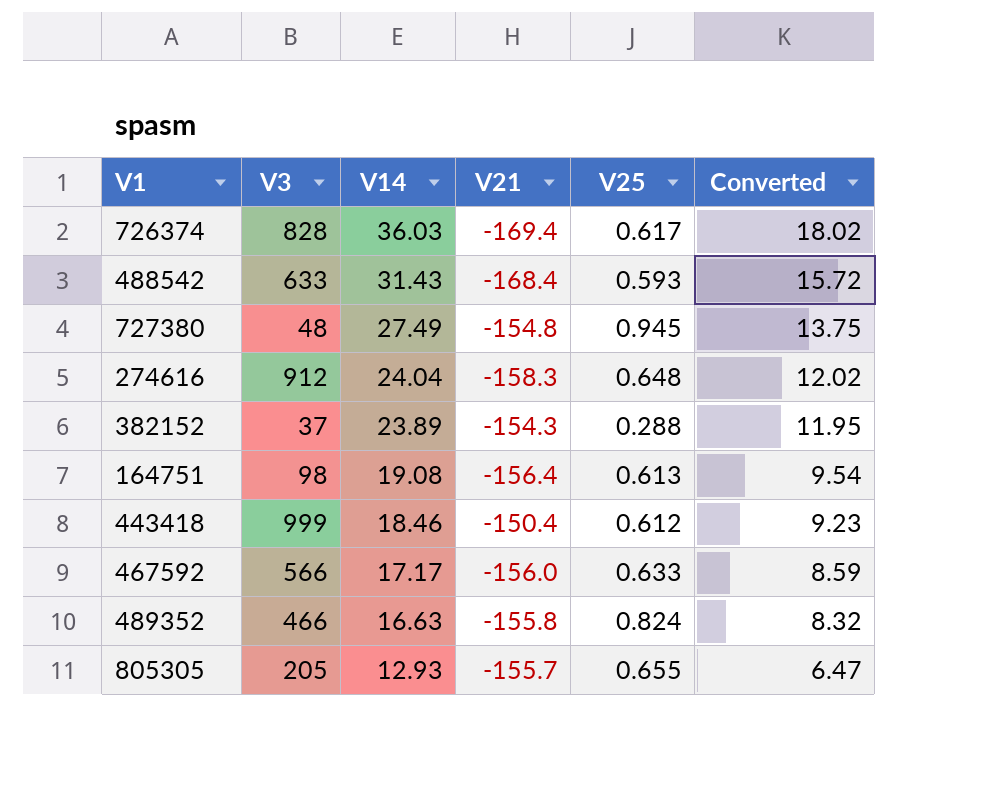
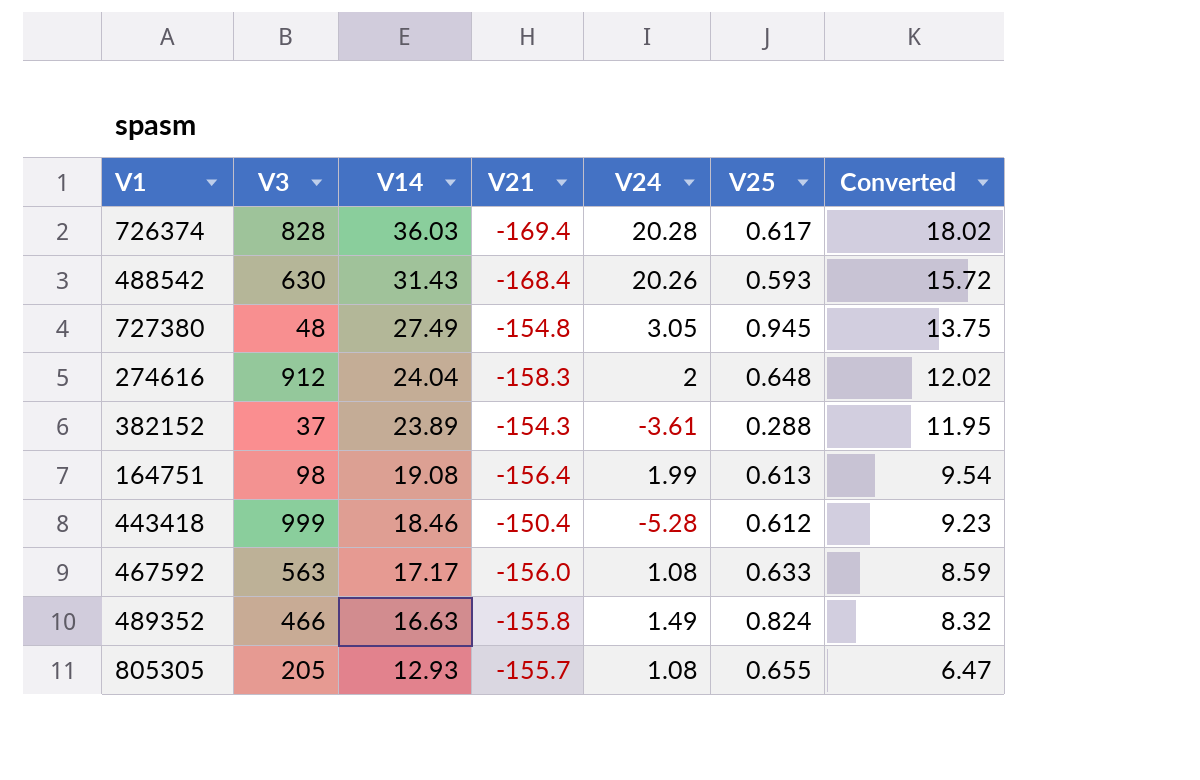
column V24 | position: none -> 5
488542 | V3: 633 -> 630
467592 | V3: 566 -> 563

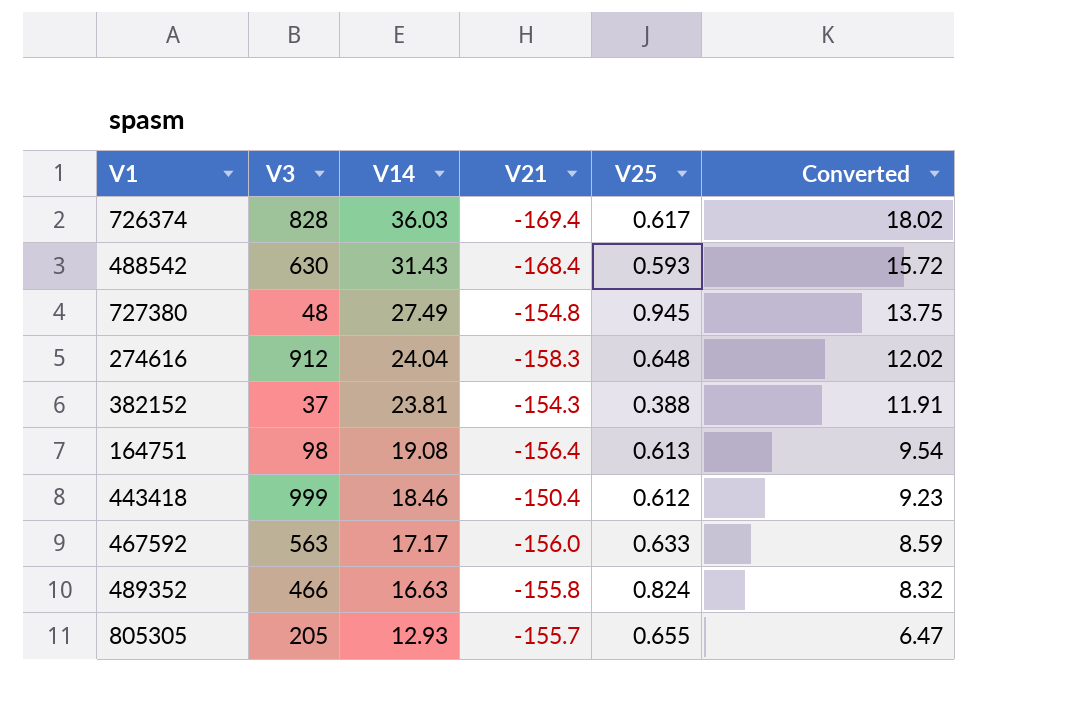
column V24 | position: 5 -> none
382152 | V14: 23.89 -> 23.81
382152 | V25: 0.288 -> 0.388
382152 | Converted: 11.95 -> 11.91

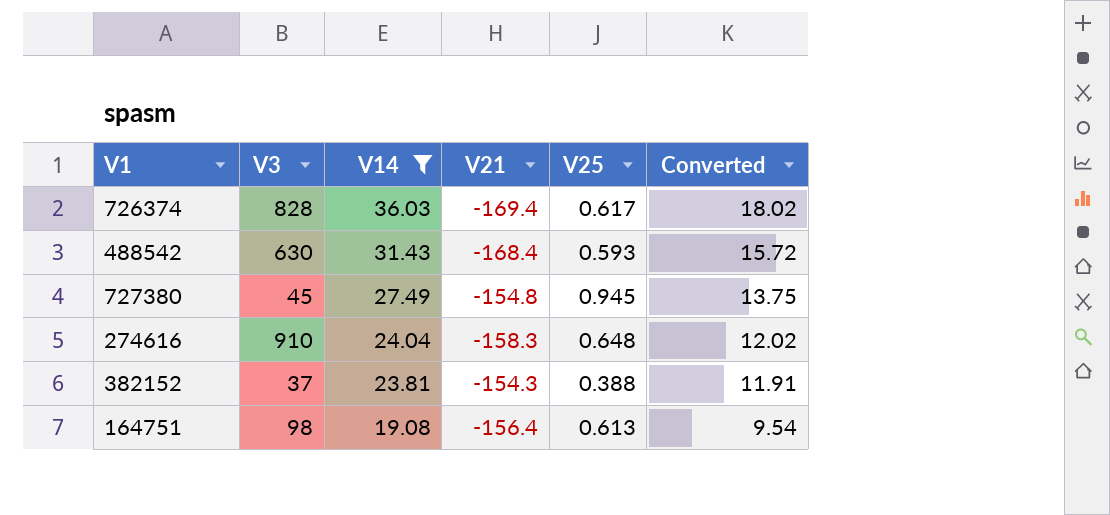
filter: none -> V14 >= 19.08
727380 | V3: 48 -> 45
274616 | V3: 912 -> 910

